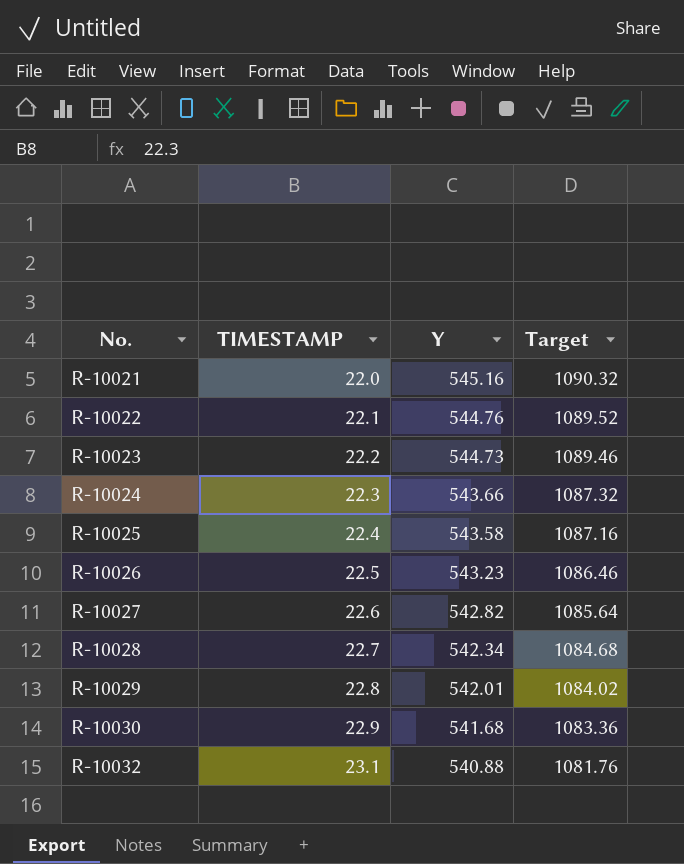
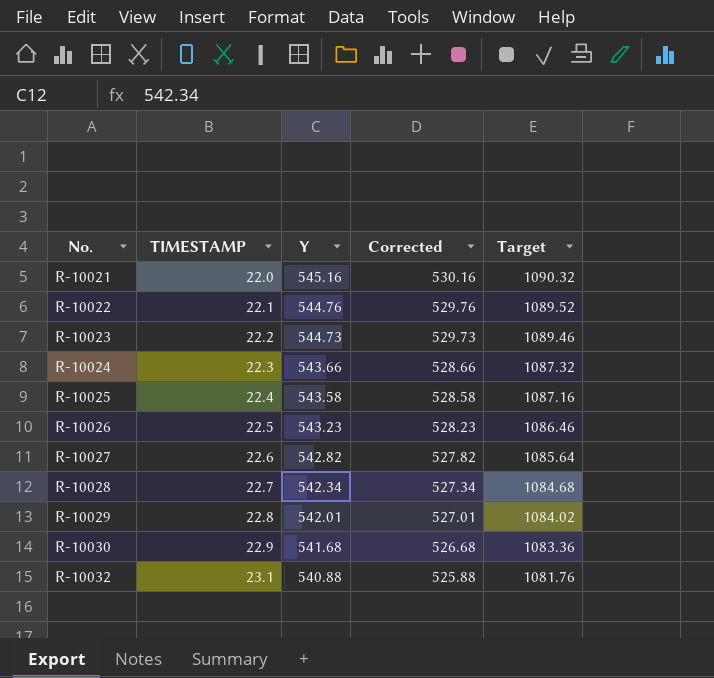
column Corrected | formula: none -> [Y] - 15

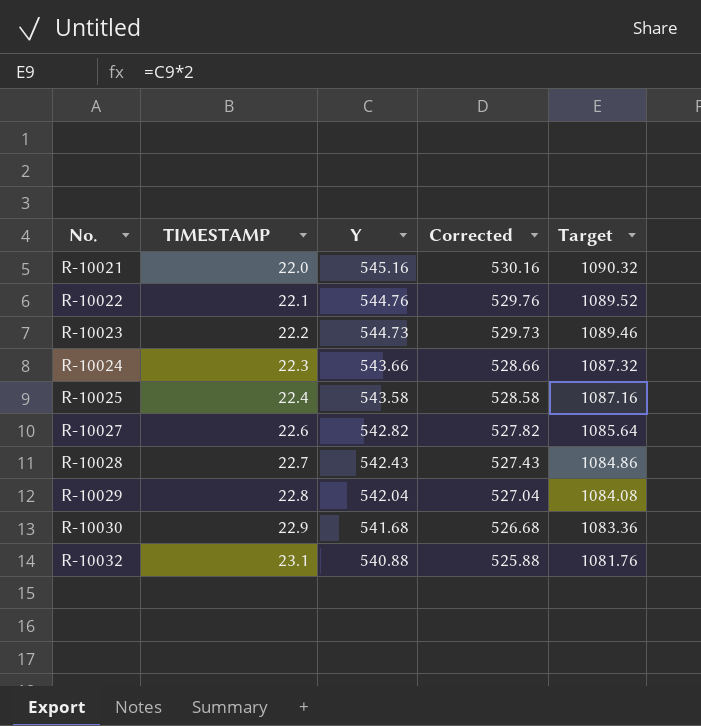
row R-10026: 22.5 | 543.23 | 528.23 | 1086.46 -> none
R-10028 | Y: 542.34 -> 542.43
R-10028 | Corrected: 527.34 -> 527.43
R-10028 | Target: 1084.68 -> 1084.86
R-10029 | Y: 542.01 -> 542.04
R-10029 | Corrected: 527.01 -> 527.04
R-10029 | Target: 1084.02 -> 1084.08

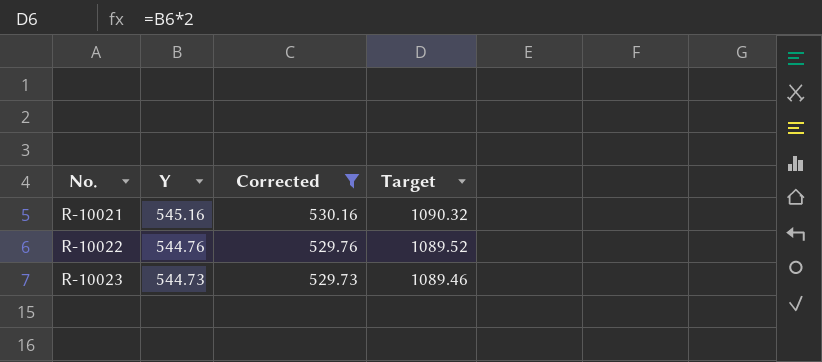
filter: none -> Corrected >= 529.73
column TIMESTAMP | position: 2 -> none

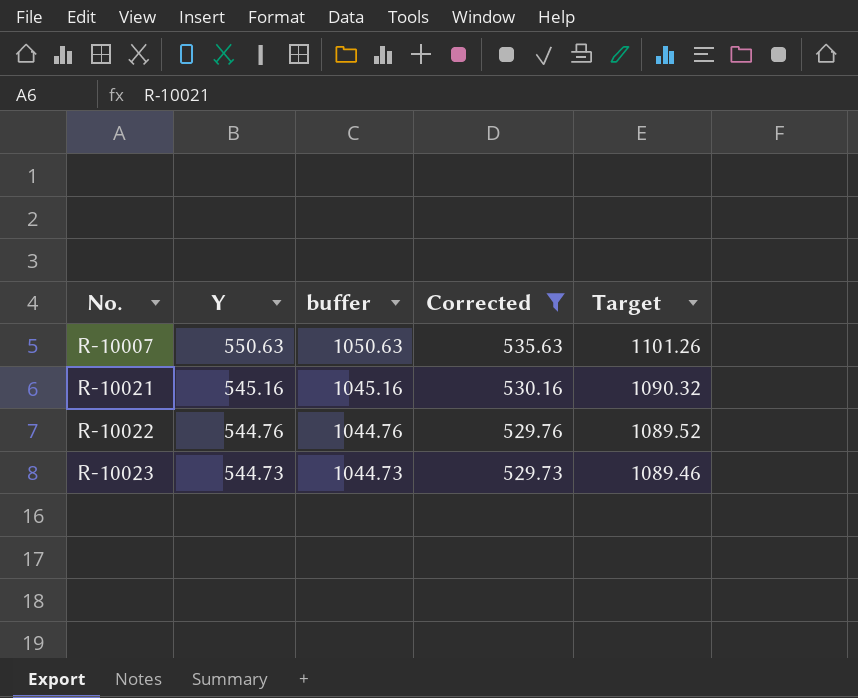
column buffer | formula: none -> [Y] + 500
row R-10007: none -> 550.63 | 1050.63 | 535.63 | 1101.26

